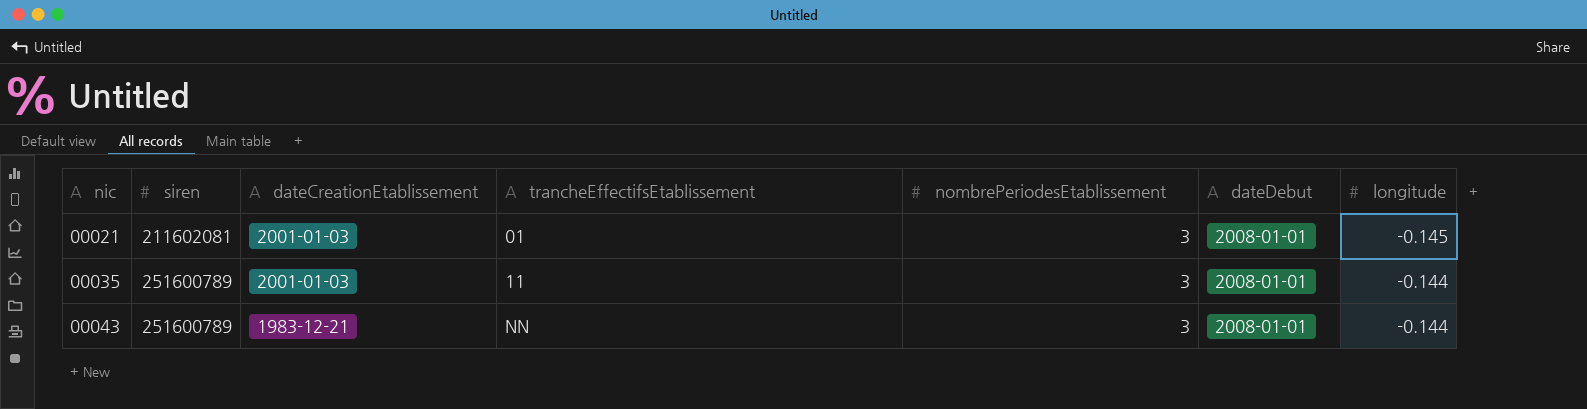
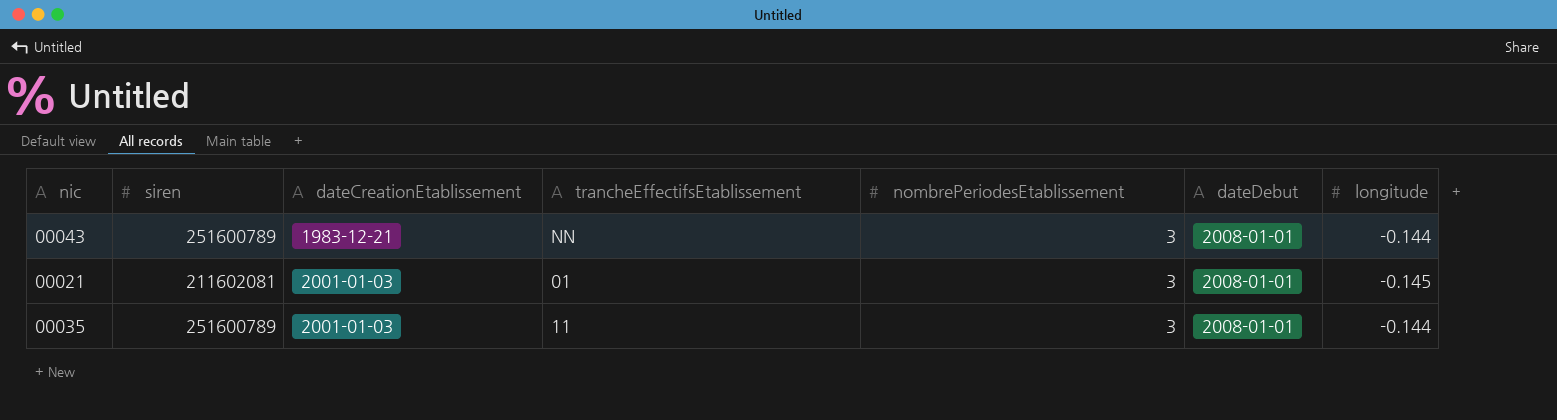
row order: nic ascending -> dateCreationEtablissement ascending

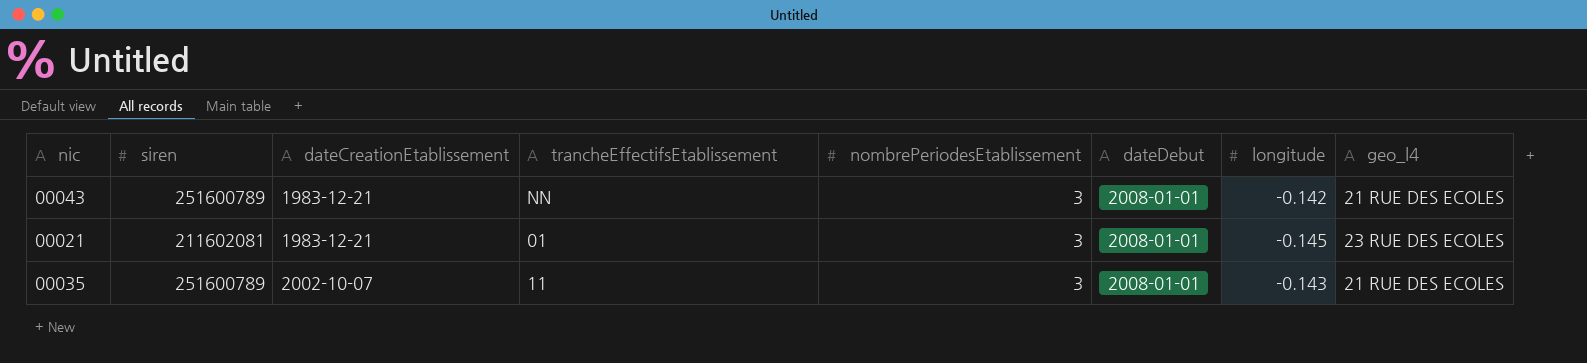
column geo_l4 | position: none -> 8
00043 | longitude: -0.144 -> -0.142
00021 | dateCreationEtablissement: 2001-01-03 -> 1983-12-21
00035 | dateCreationEtablissement: 2001-01-03 -> 2002-10-07
00035 | longitude: -0.144 -> -0.143

